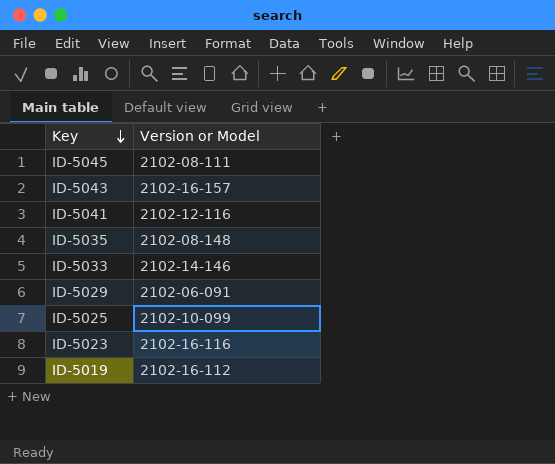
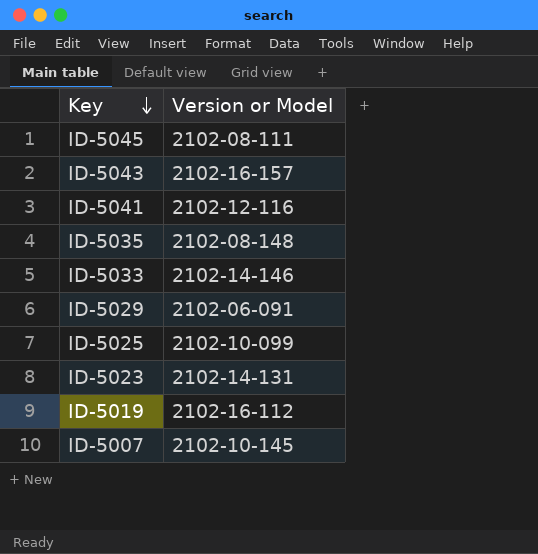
ID-5023 | Version or Model: 2102-16-116 -> 2102-14-131
row ID-5007: none -> 2102-10-145

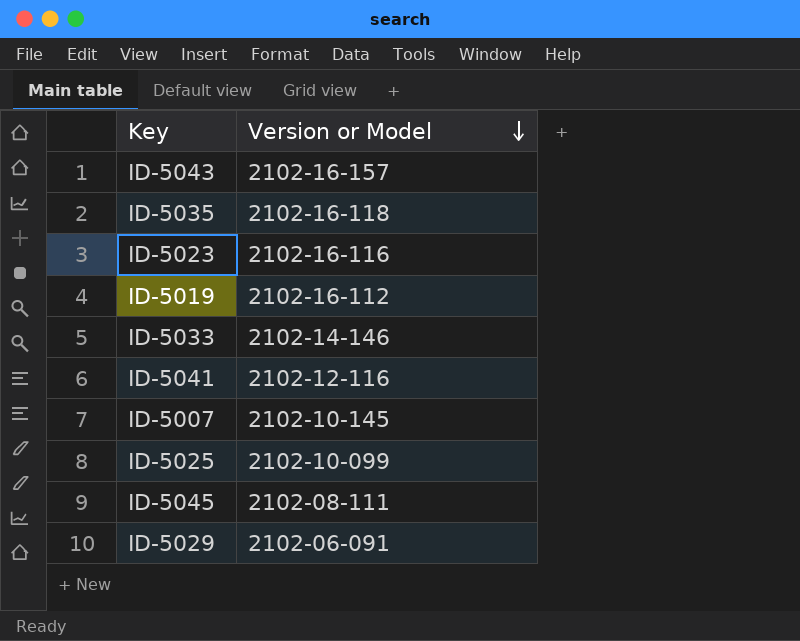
row order: Key descending -> Version or Model descending
ID-5035 | Version or Model: 2102-08-148 -> 2102-16-118
ID-5023 | Version or Model: 2102-14-131 -> 2102-16-116

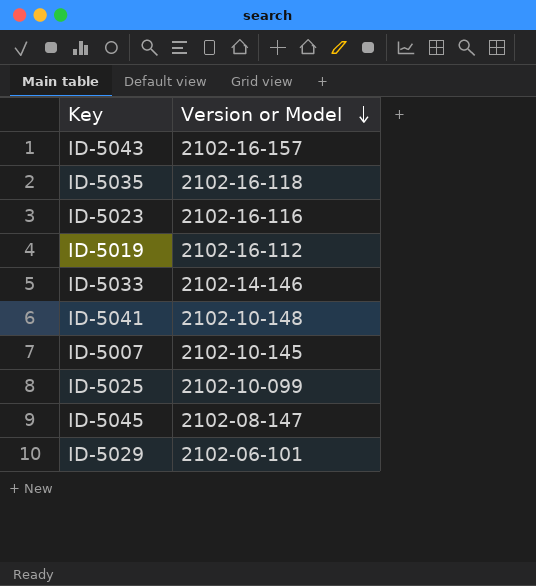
ID-5041 | Version or Model: 2102-12-116 -> 2102-10-148
ID-5045 | Version or Model: 2102-08-111 -> 2102-08-147
ID-5029 | Version or Model: 2102-06-091 -> 2102-06-101

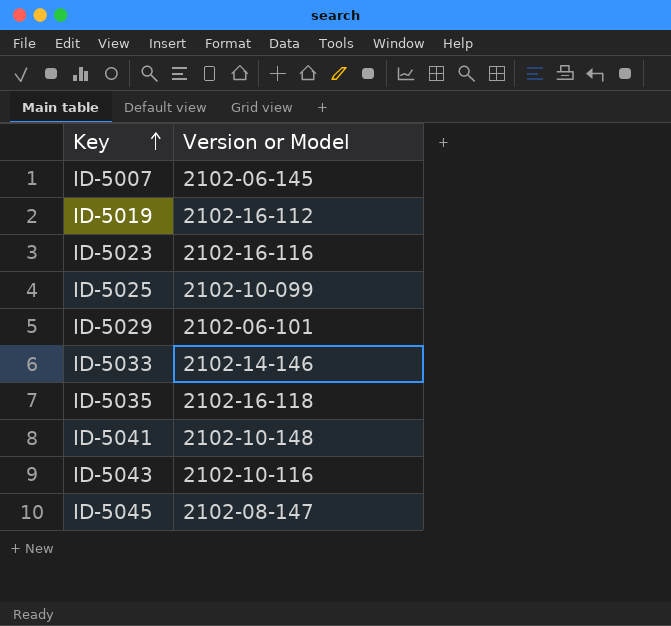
row order: Version or Model descending -> Key ascending
ID-5007 | Version or Model: 2102-10-145 -> 2102-06-145
ID-5043 | Version or Model: 2102-16-157 -> 2102-10-116

